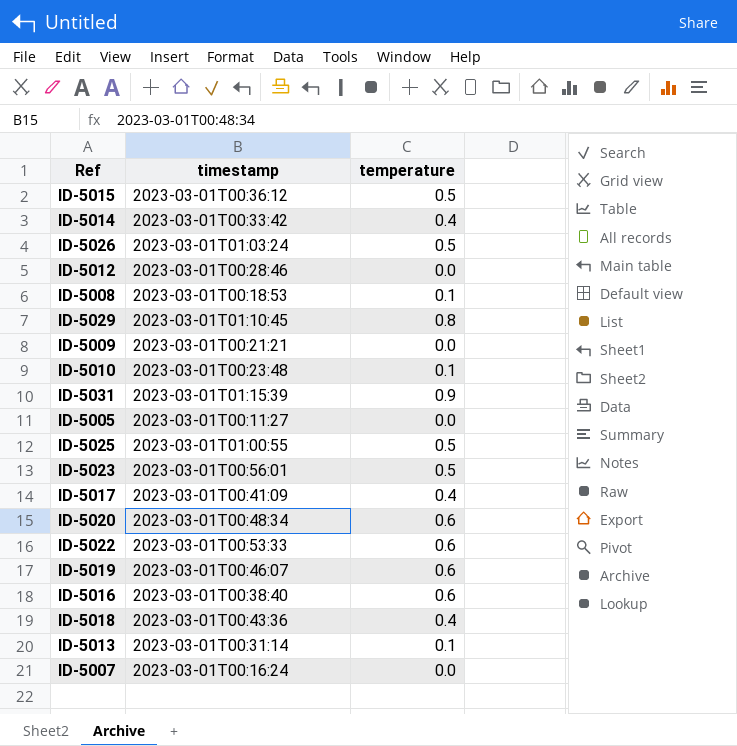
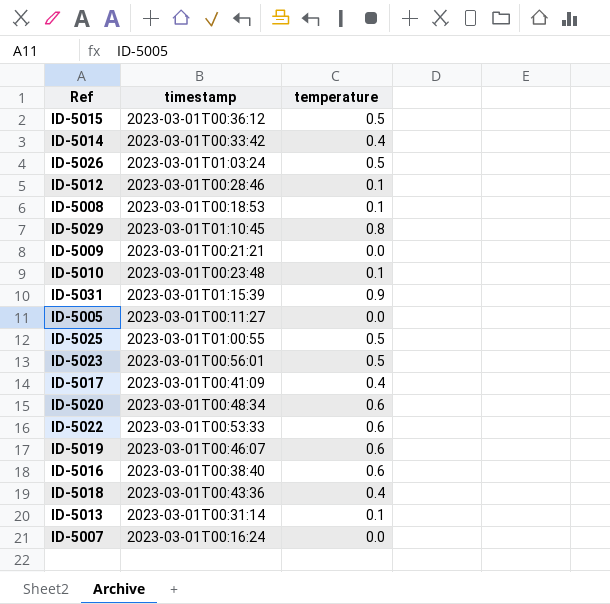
ID-5012 | temperature: 0.0 -> 0.1

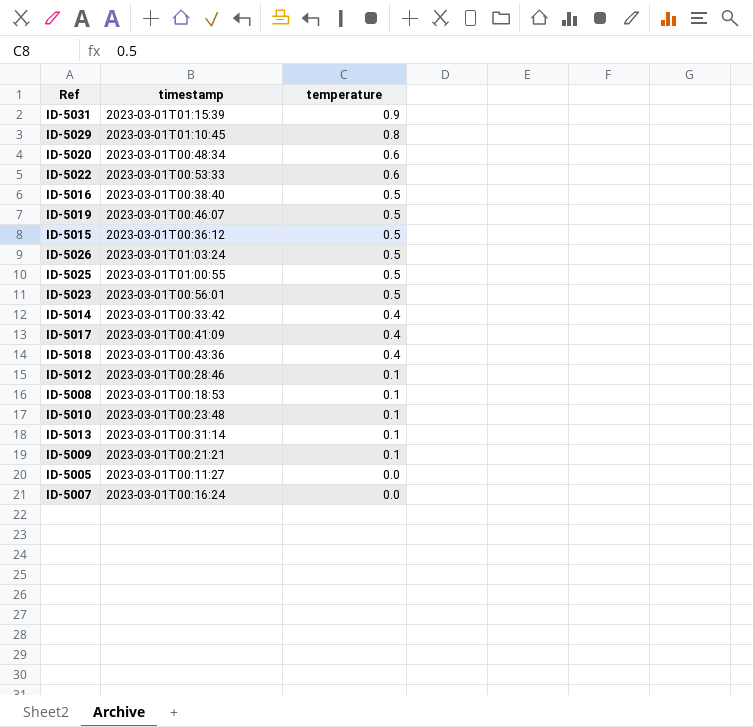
row order: none -> temperature descending
ID-5016 | temperature: 0.6 -> 0.5
ID-5019 | temperature: 0.6 -> 0.5
ID-5009 | temperature: 0.0 -> 0.1

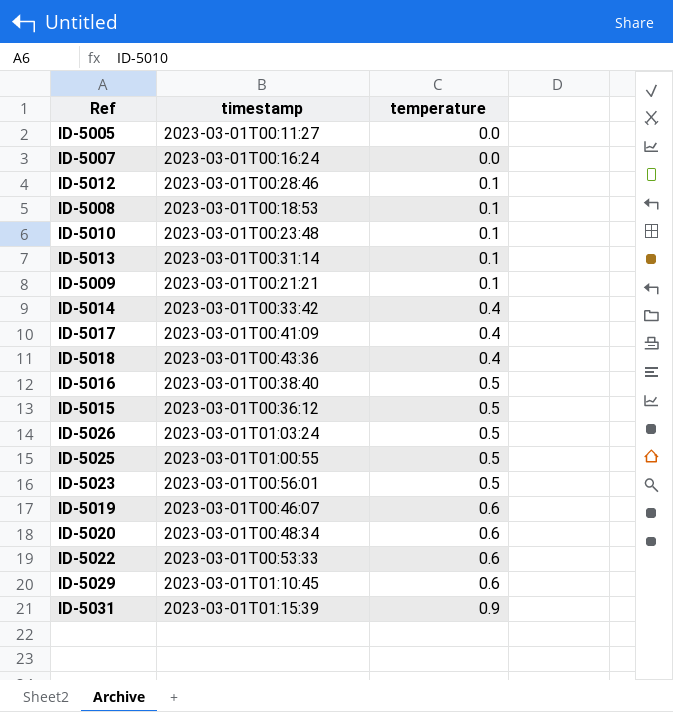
row order: temperature descending -> temperature ascending
ID-5019 | temperature: 0.5 -> 0.6
ID-5029 | temperature: 0.8 -> 0.6

